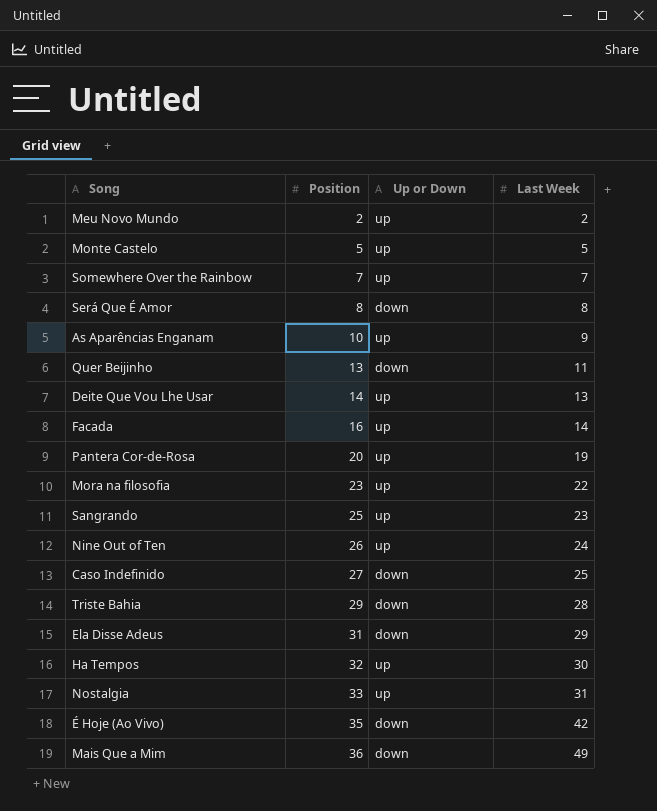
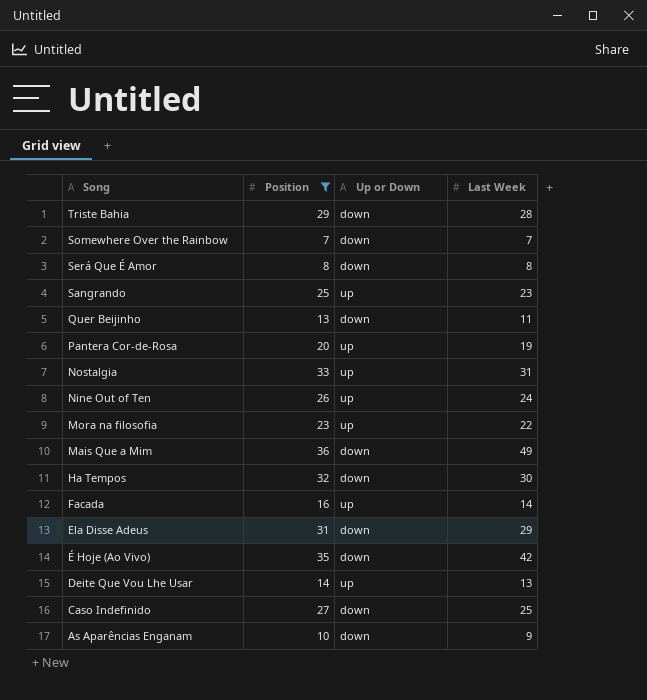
filter: none -> Position >= 7
row order: Position ascending -> Song descending
Somewhere Over the Rainbow | Up or Down: up -> down
Ha Tempos | Up or Down: up -> down
As Aparências Enganam | Up or Down: up -> down

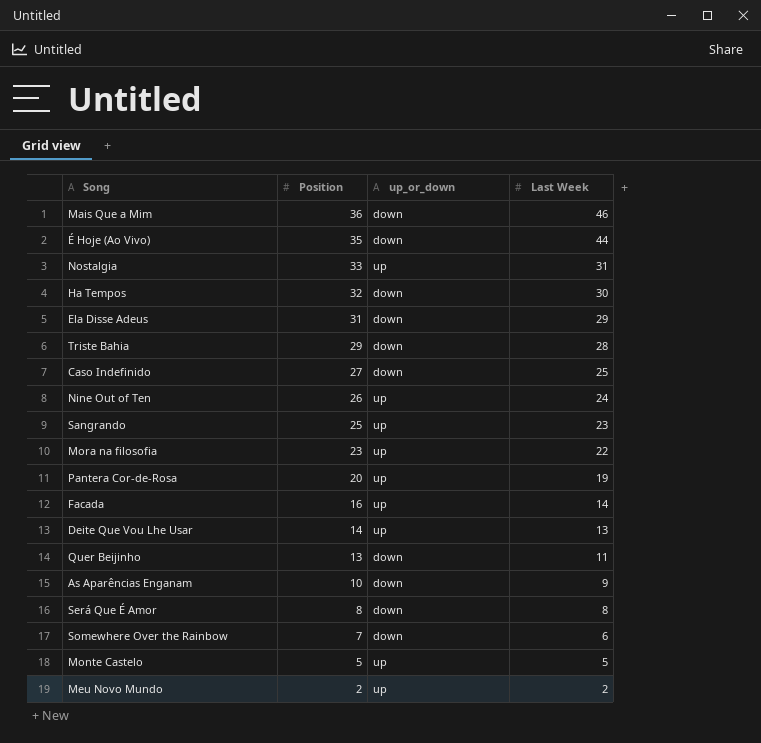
filter: Position >= 7 -> none
row order: Song descending -> Position descending
column name: Up or Down -> up_or_down
Mais Que a Mim | Last Week: 49 -> 46
É Hoje (Ao Vivo) | Last Week: 42 -> 44
Somewhere Over the Rainbow | Last Week: 7 -> 6

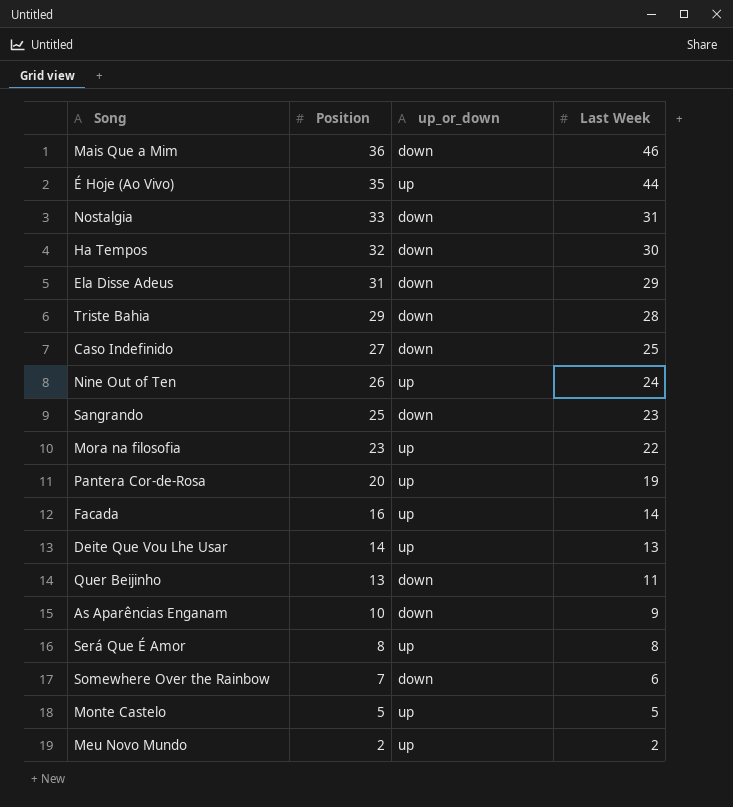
É Hoje (Ao Vivo) | up_or_down: down -> up
Nostalgia | up_or_down: up -> down
Sangrando | up_or_down: up -> down
Será Que É Amor | up_or_down: down -> up

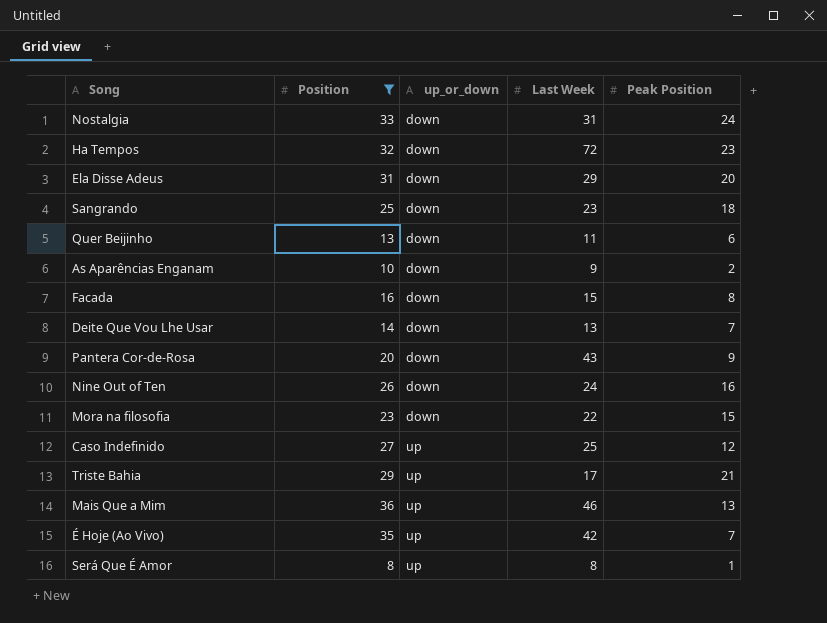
filter: none -> Position >= 8
row order: Position descending -> up_or_down ascending
column Peak Position | position: none -> 5
Ha Tempos | Last Week: 30 -> 72
Facada | up_or_down: up -> down
Facada | Last Week: 14 -> 15
Deite Que Vou Lhe Usar | up_or_down: up -> down
Pantera Cor-de-Rosa | up_or_down: up -> down
Pantera Cor-de-Rosa | Last Week: 19 -> 43
Nine Out of Ten | up_or_down: up -> down
Mora na filosofia | up_or_down: up -> down
Caso Indefinido | up_or_down: down -> up
Triste Bahia | up_or_down: down -> up
Triste Bahia | Last Week: 28 -> 17
Mais Que a Mim | up_or_down: down -> up
É Hoje (Ao Vivo) | Last Week: 44 -> 42

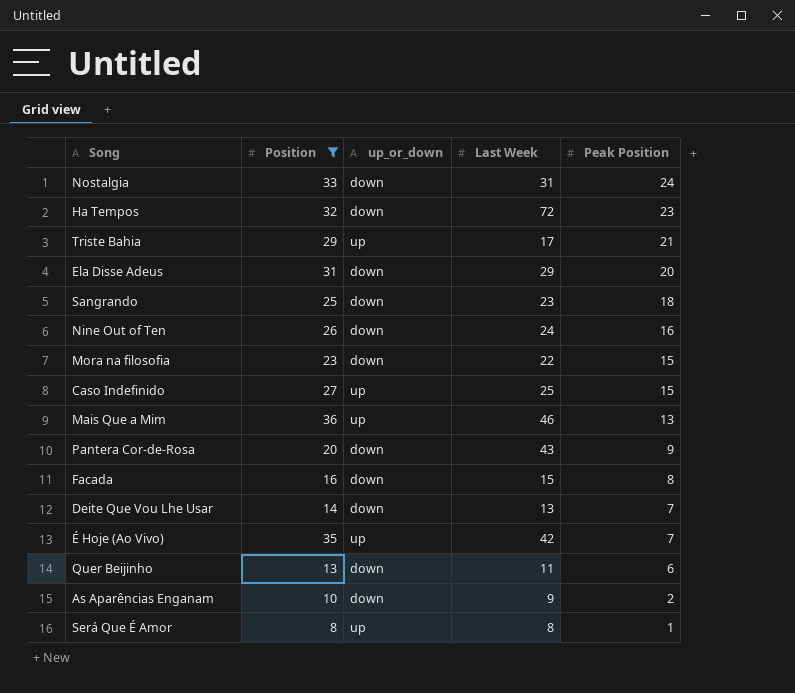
row order: up_or_down ascending -> Peak Position descending
Caso Indefinido | Peak Position: 12 -> 15

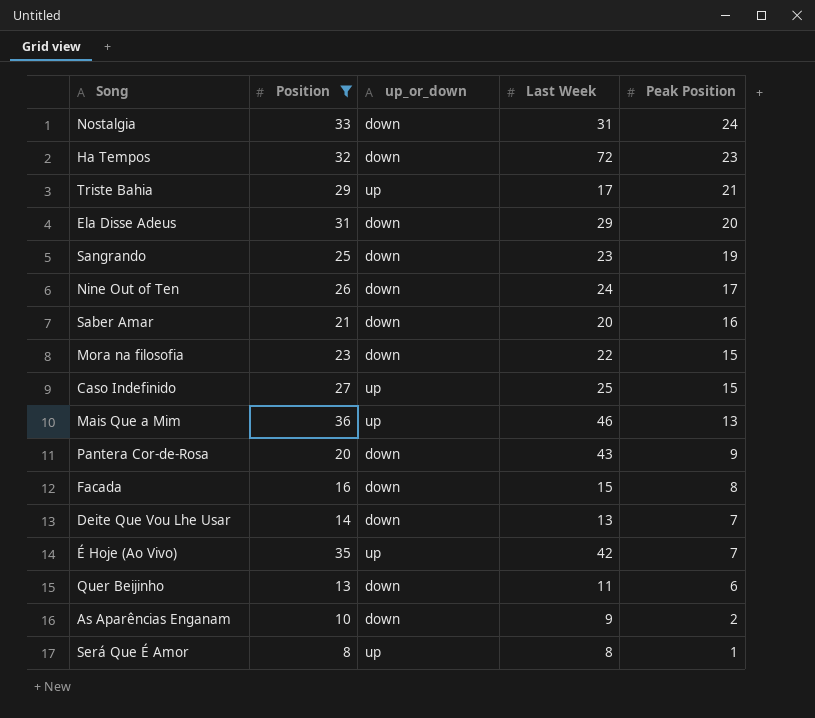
Sangrando | Peak Position: 18 -> 19
Nine Out of Ten | Peak Position: 16 -> 17
row Saber Amar: none -> 21 | down | 20 | 16

